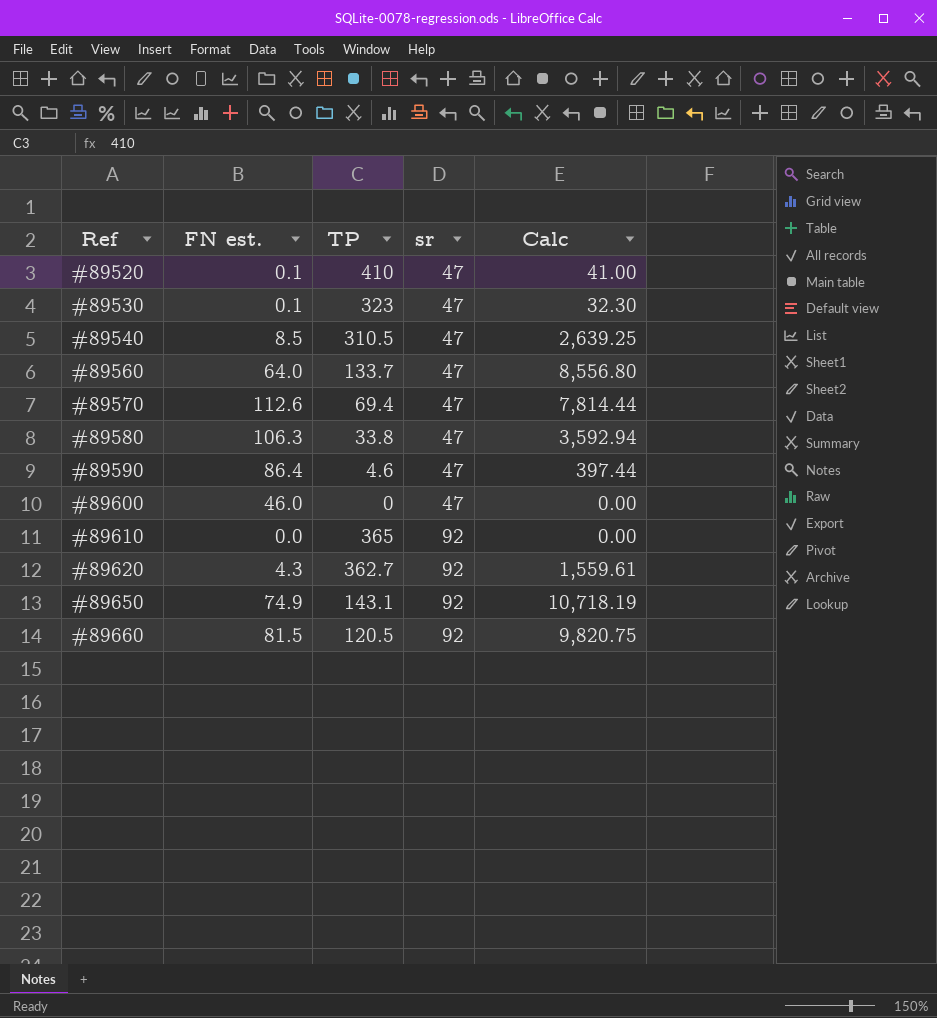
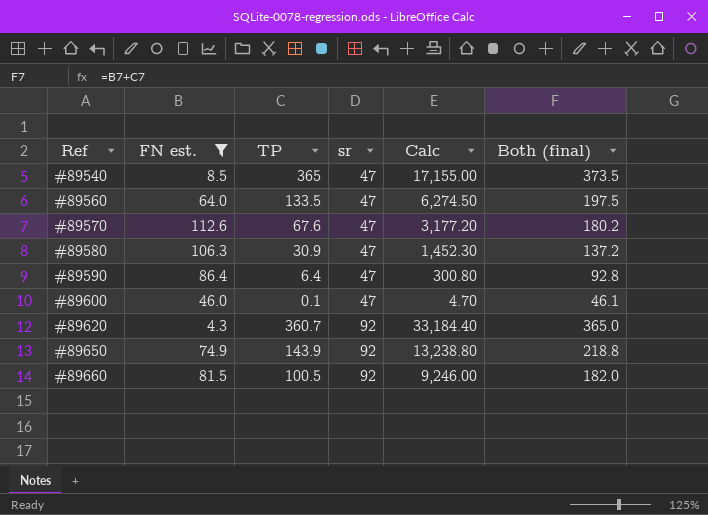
filter: none -> FN est. >= 4.3
column Calc | formula: [FN est.] * [TP] -> [TP] * [sr]
column Both (final) | formula: none -> [FN est.] + [TP]
#89540 | TP: 310.5 -> 365
#89560 | TP: 133.7 -> 133.5
#89570 | TP: 69.4 -> 67.6
#89580 | TP: 33.8 -> 30.9
#89590 | TP: 4.6 -> 6.4
#89600 | TP: 0 -> 0.1
#89620 | TP: 362.7 -> 360.7
#89650 | TP: 143.1 -> 143.9
#89660 | TP: 120.5 -> 100.5

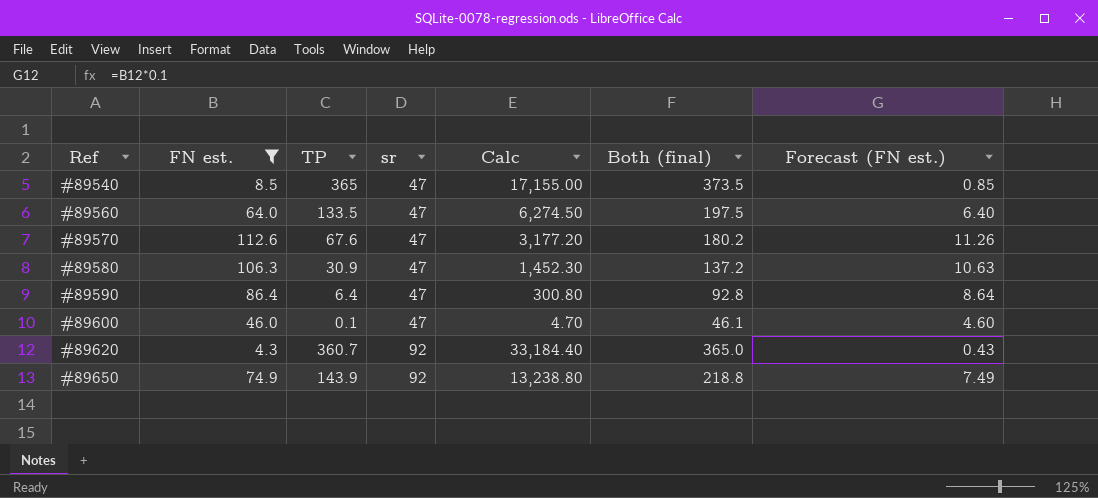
column Forecast (FN est.) | formula: none -> [FN est.] * 0.1
row #89660: 81.5 | 100.5 | 92 | 9,246.00 | 182.0 -> none

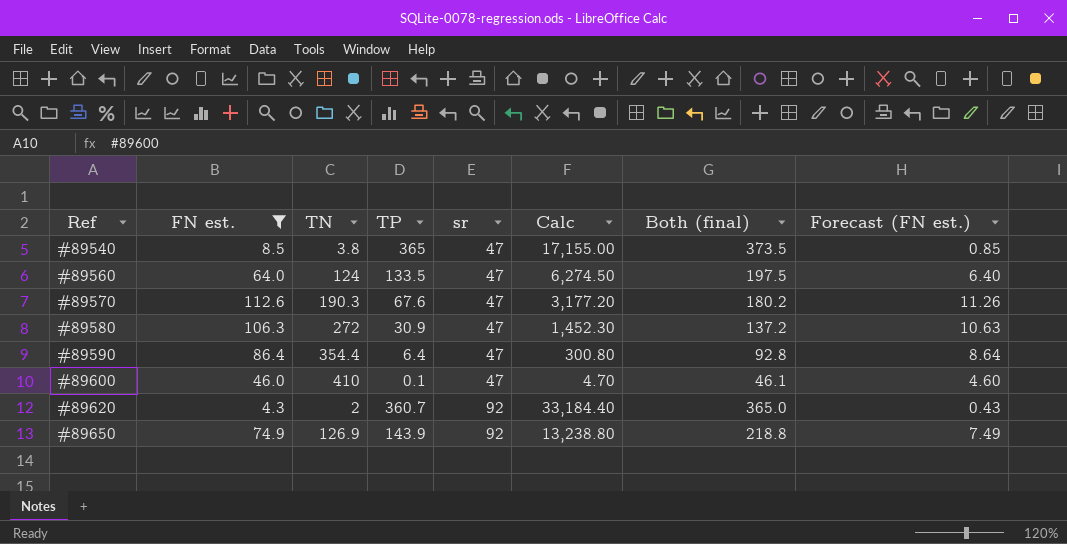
column TN | position: none -> 3

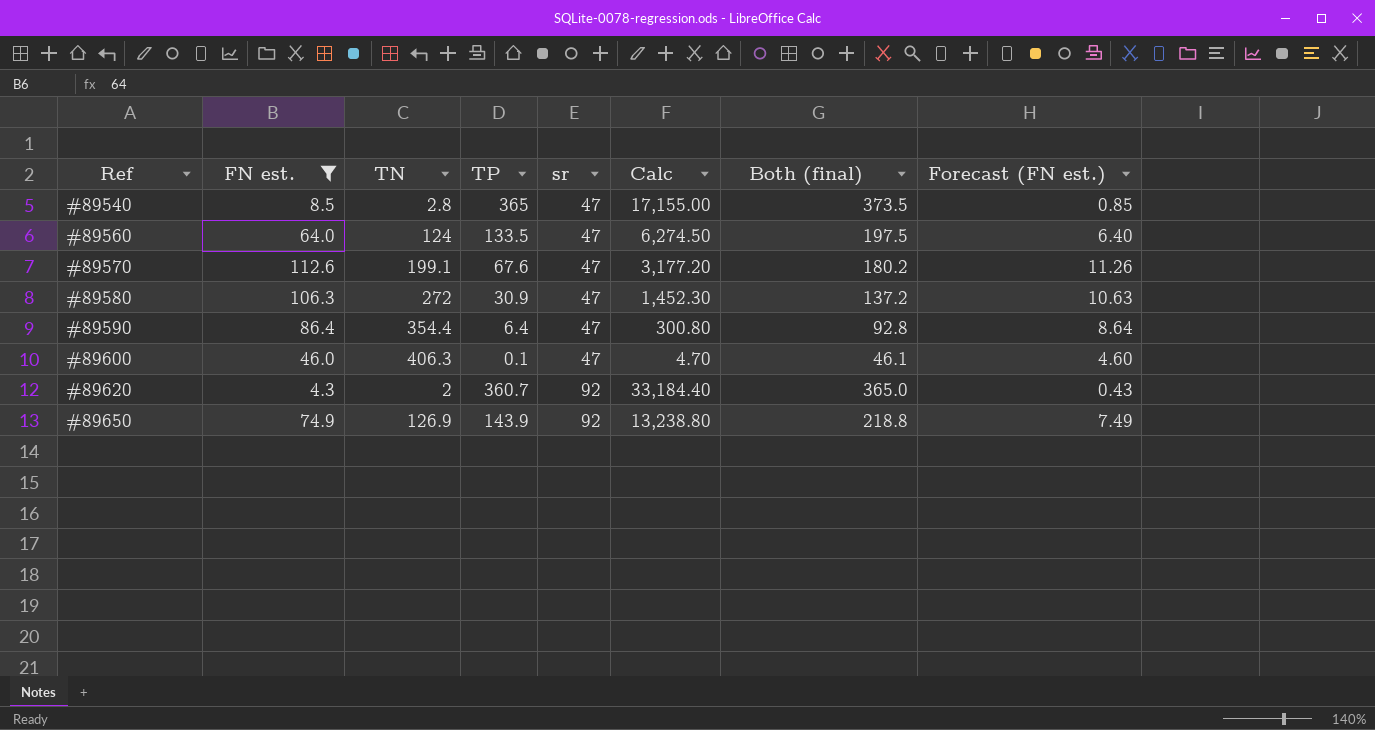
#89540 | TN: 3.8 -> 2.8
#89570 | TN: 190.3 -> 199.1
#89600 | TN: 410 -> 406.3

